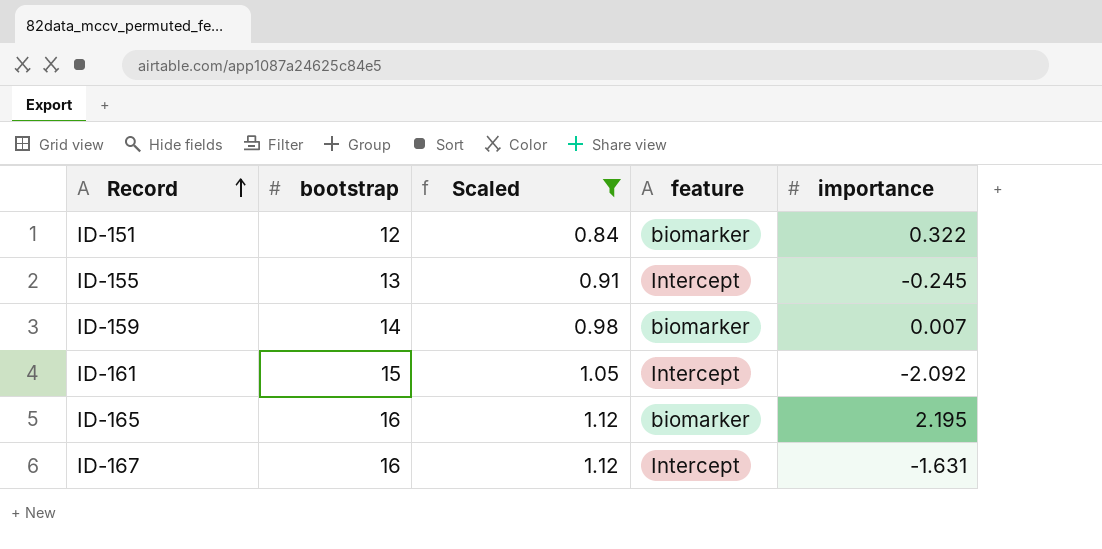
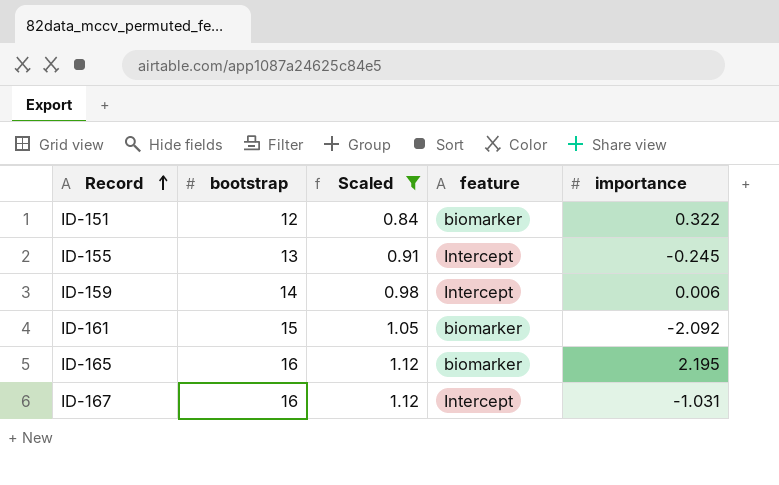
ID-159 | feature: biomarker -> Intercept
ID-159 | importance: 0.007 -> 0.006
ID-161 | feature: Intercept -> biomarker
ID-167 | importance: -1.631 -> -1.031

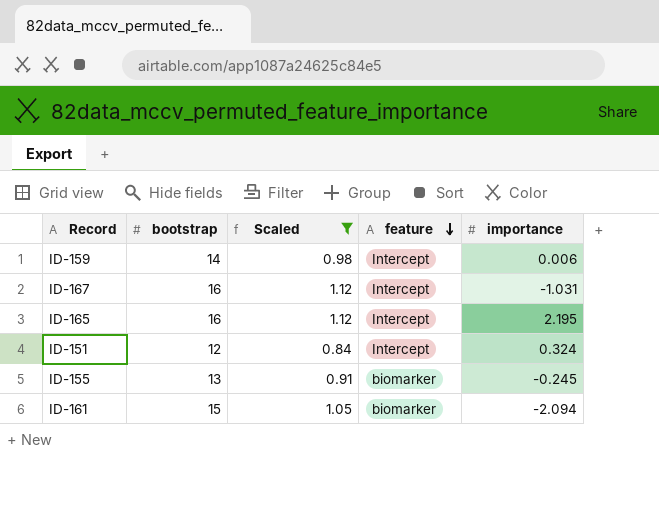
row order: Record ascending -> feature descending
ID-165 | feature: biomarker -> Intercept
ID-151 | feature: biomarker -> Intercept
ID-151 | importance: 0.322 -> 0.324
ID-155 | feature: Intercept -> biomarker
ID-161 | importance: -2.092 -> -2.094

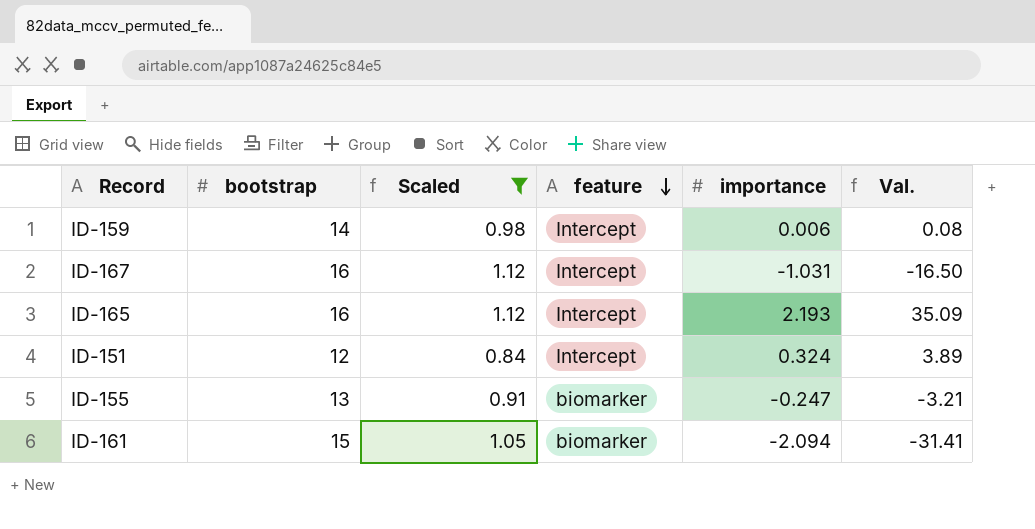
column Val. | formula: none -> [bootstrap] * [importance]
ID-165 | importance: 2.195 -> 2.193
ID-155 | importance: -0.245 -> -0.247

